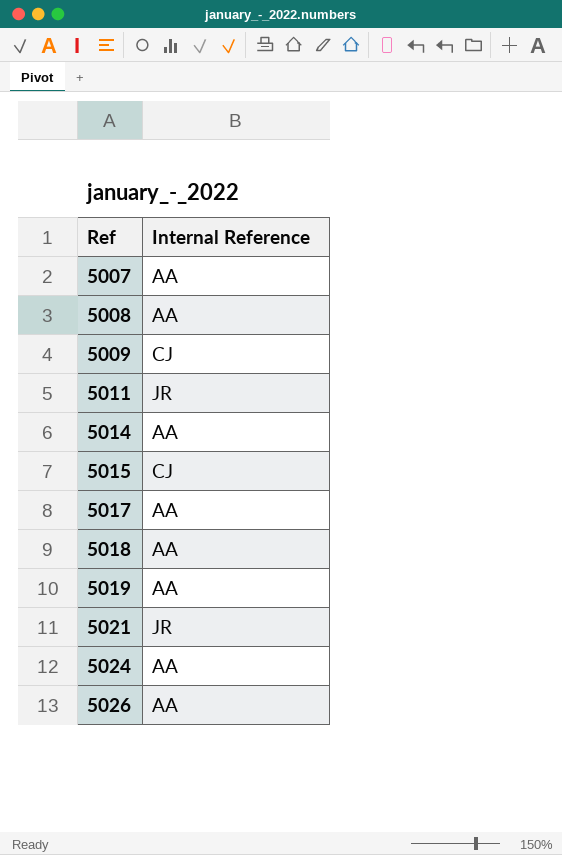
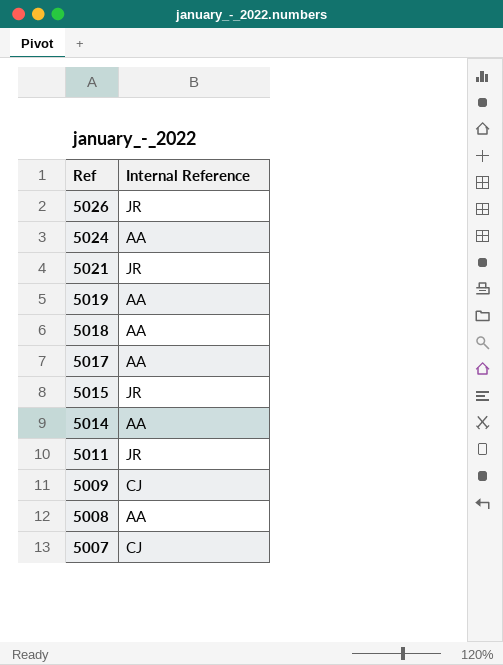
row order: Ref ascending -> Ref descending
5026 | Internal Reference: AA -> JR
5015 | Internal Reference: CJ -> JR
5007 | Internal Reference: AA -> CJ

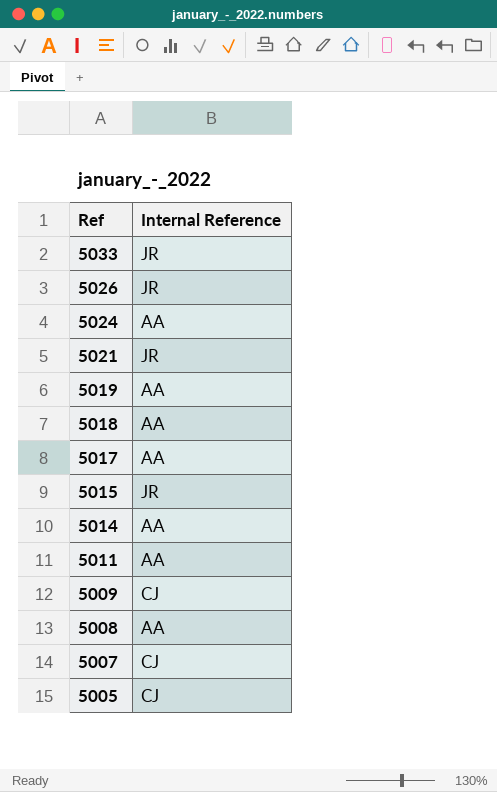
row 5033: none -> JR
5011 | Internal Reference: JR -> AA
row 5005: none -> CJ

